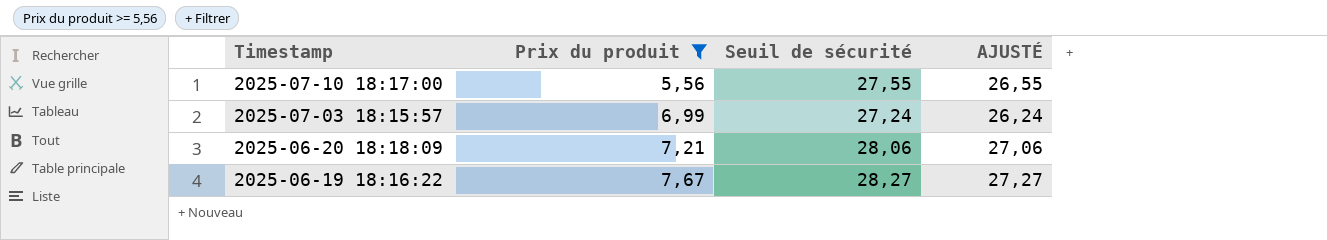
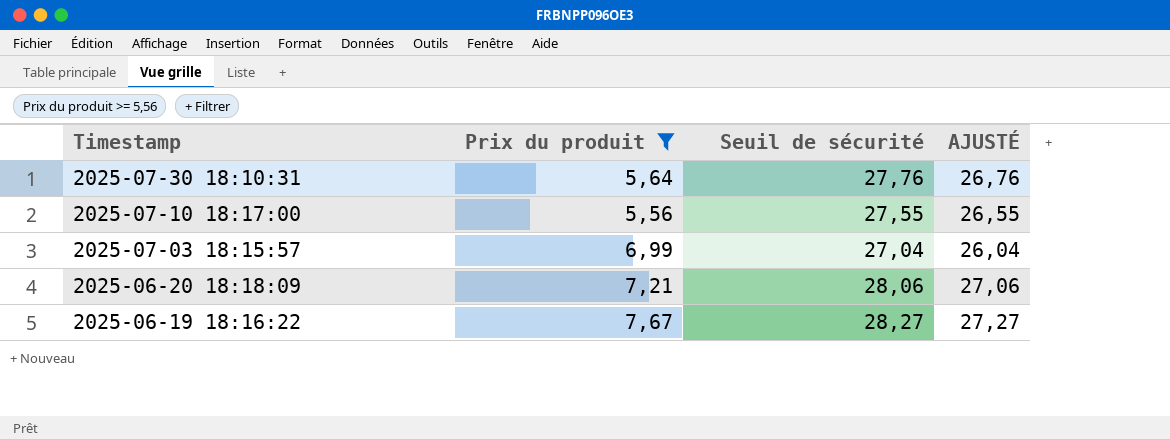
row 2025-07-30 18:10:31: none -> 5,64 | 27,76 | 26,76
2025-07-03 18:15:57 | Seuil de sécurité: 27,24 -> 27,04
2025-07-03 18:15:57 | AJUSTÉ: 26,24 -> 26,04

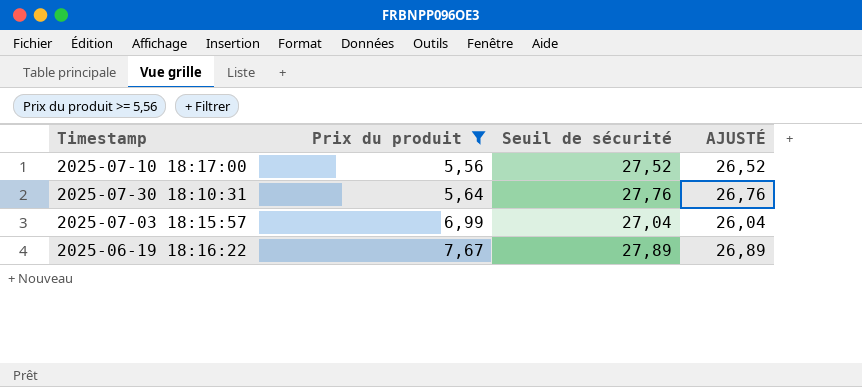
row order: Timestamp descending -> Prix du produit ascending
row 2025-06-20 18:18:09: 7,21 | 28,06 | 27,06 -> none
2025-07-10 18:17:00 | Seuil de sécurité: 27,55 -> 27,52
2025-07-10 18:17:00 | AJUSTÉ: 26,55 -> 26,52
2025-06-19 18:16:22 | Seuil de sécurité: 28,27 -> 27,89
2025-06-19 18:16:22 | AJUSTÉ: 27,27 -> 26,89

